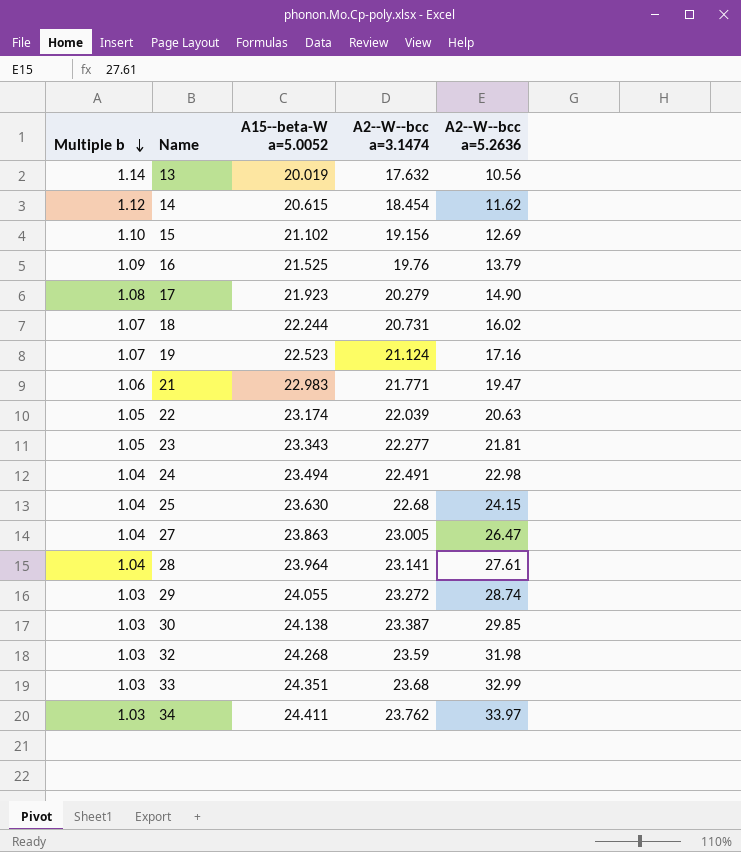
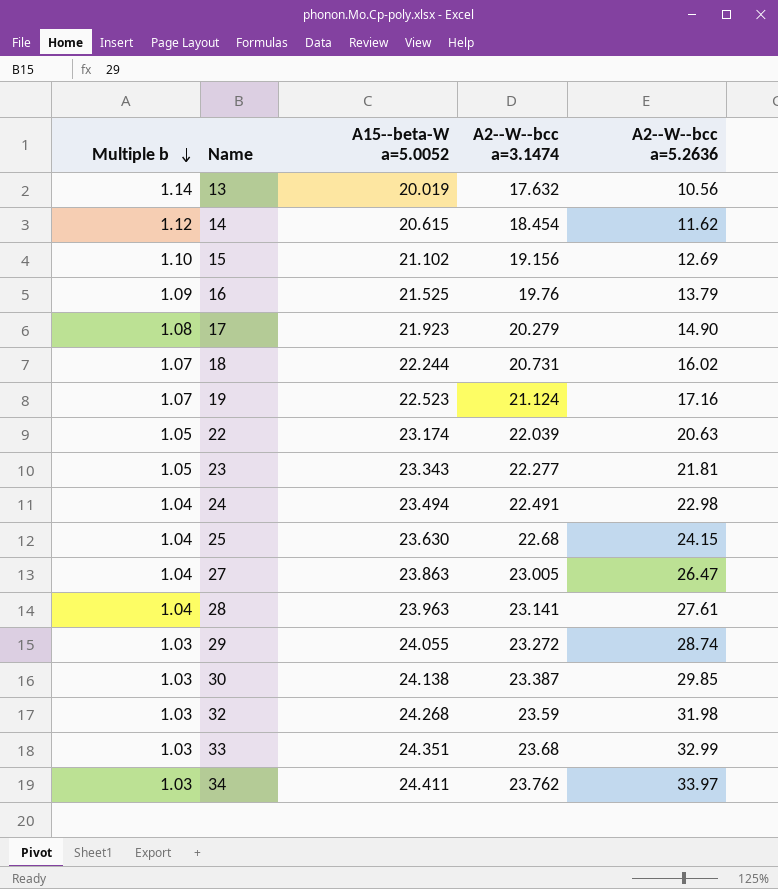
row 21: 1.06 | 22.983 | 21.771 | 19.47 -> none
28 | A15--beta-W a=5.0052: 23.964 -> 23.963

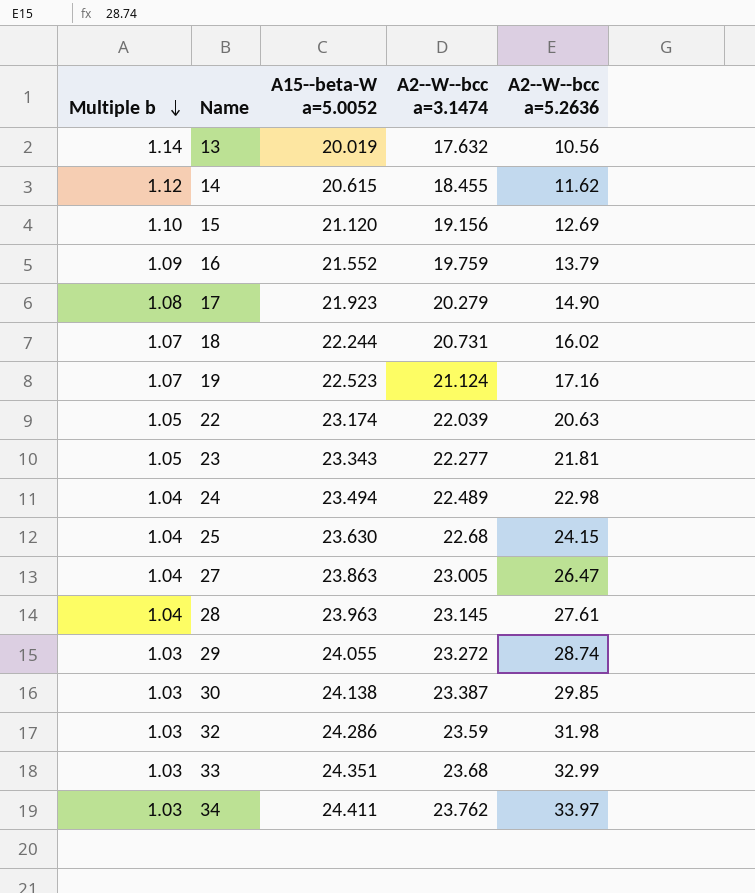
14 | A2--W--bcc a=3.1474: 18.454 -> 18.455
15 | A15--beta-W a=5.0052: 21.102 -> 21.120
16 | A15--beta-W a=5.0052: 21.525 -> 21.552
16 | A2--W--bcc a=3.1474: 19.76 -> 19.759
24 | A2--W--bcc a=3.1474: 22.491 -> 22.489
28 | A2--W--bcc a=3.1474: 23.141 -> 23.145
32 | A15--beta-W a=5.0052: 24.268 -> 24.286

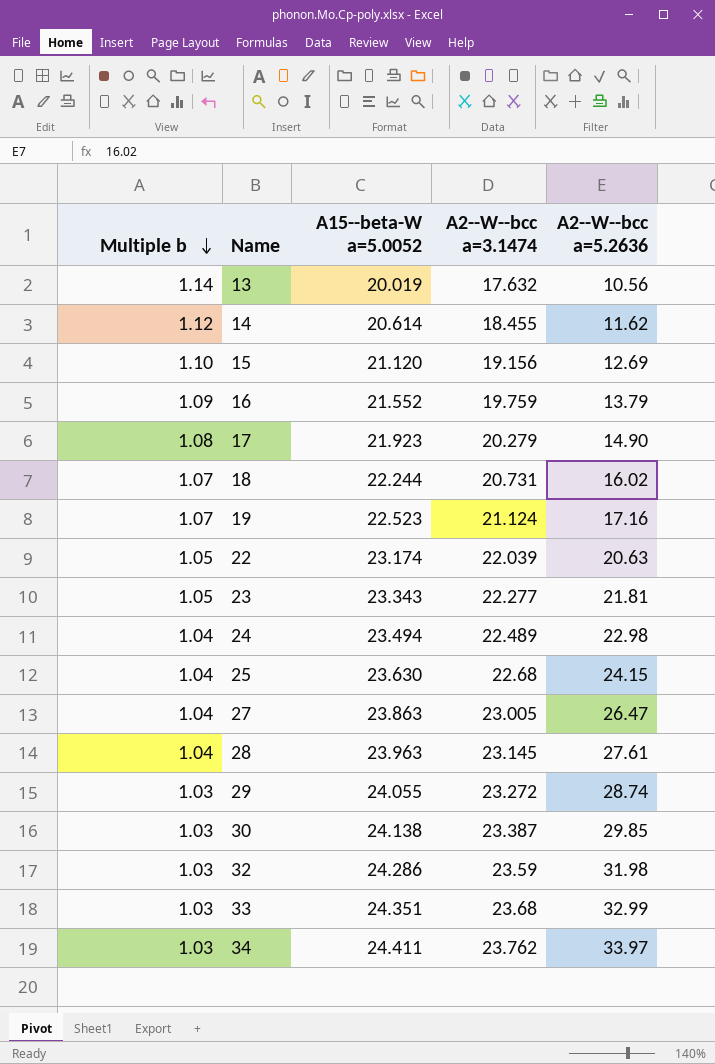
14 | A15--beta-W a=5.0052: 20.615 -> 20.614

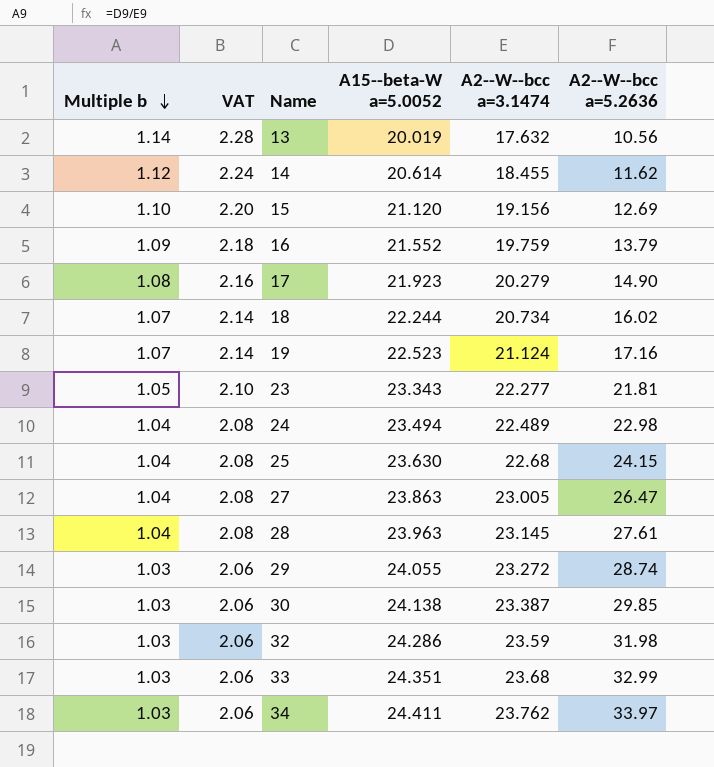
column VAT | formula: none -> [Multiple b] * 2
row 22: 1.05 | 23.174 | 22.039 | 20.63 -> none
18 | A2--W--bcc a=3.1474: 20.731 -> 20.734

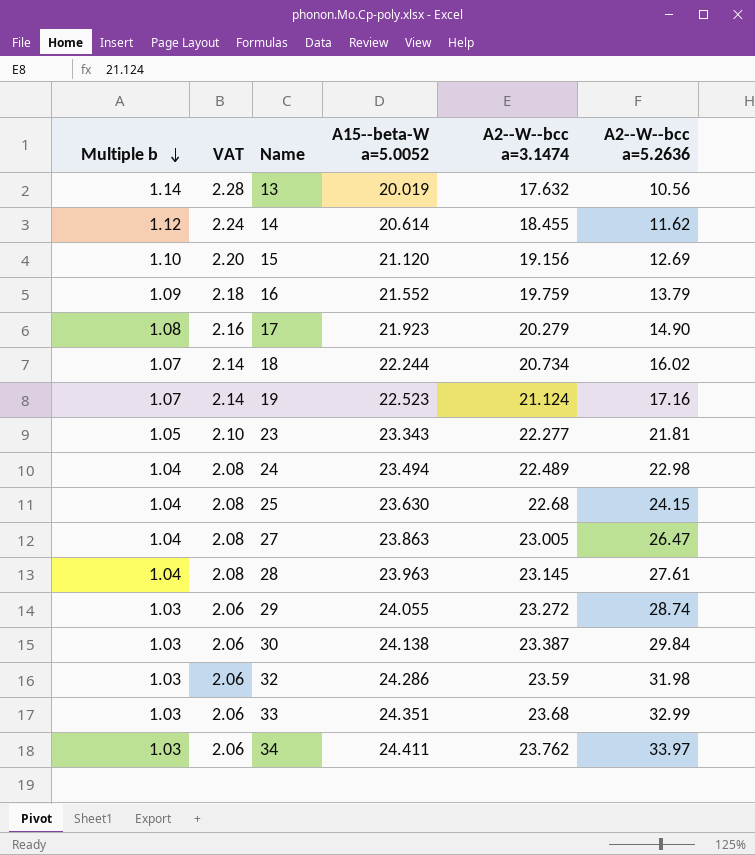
30 | A2--W--bcc a=5.2636: 29.85 -> 29.84

